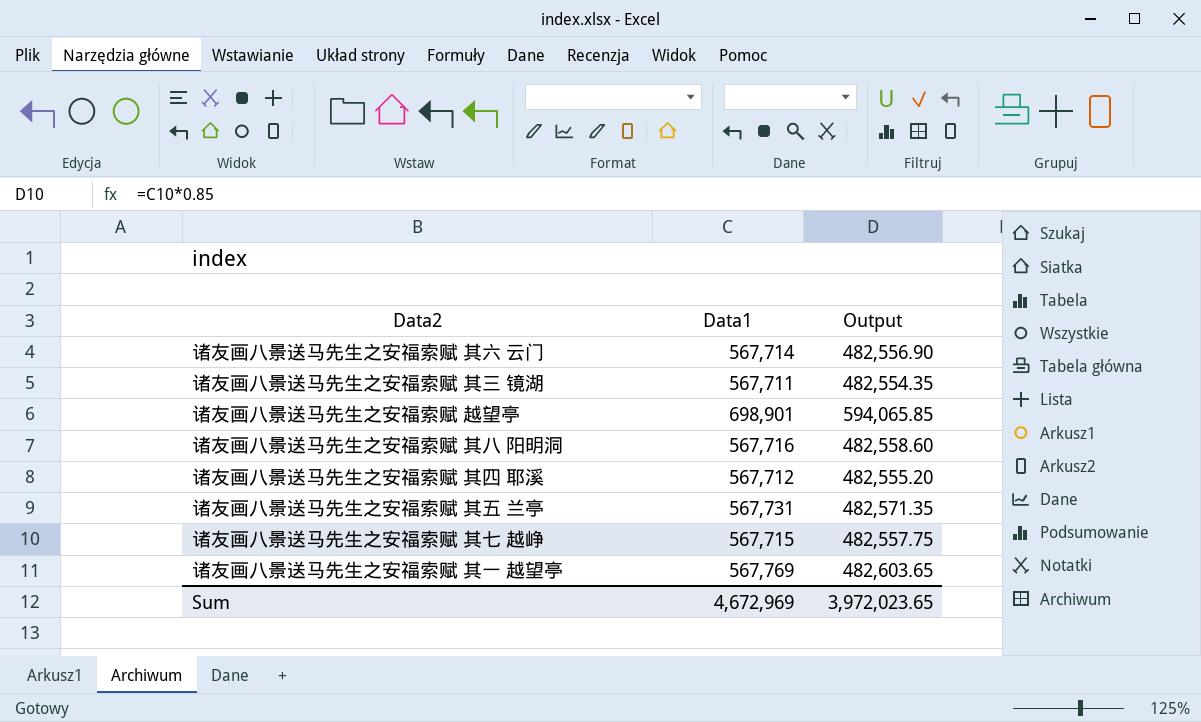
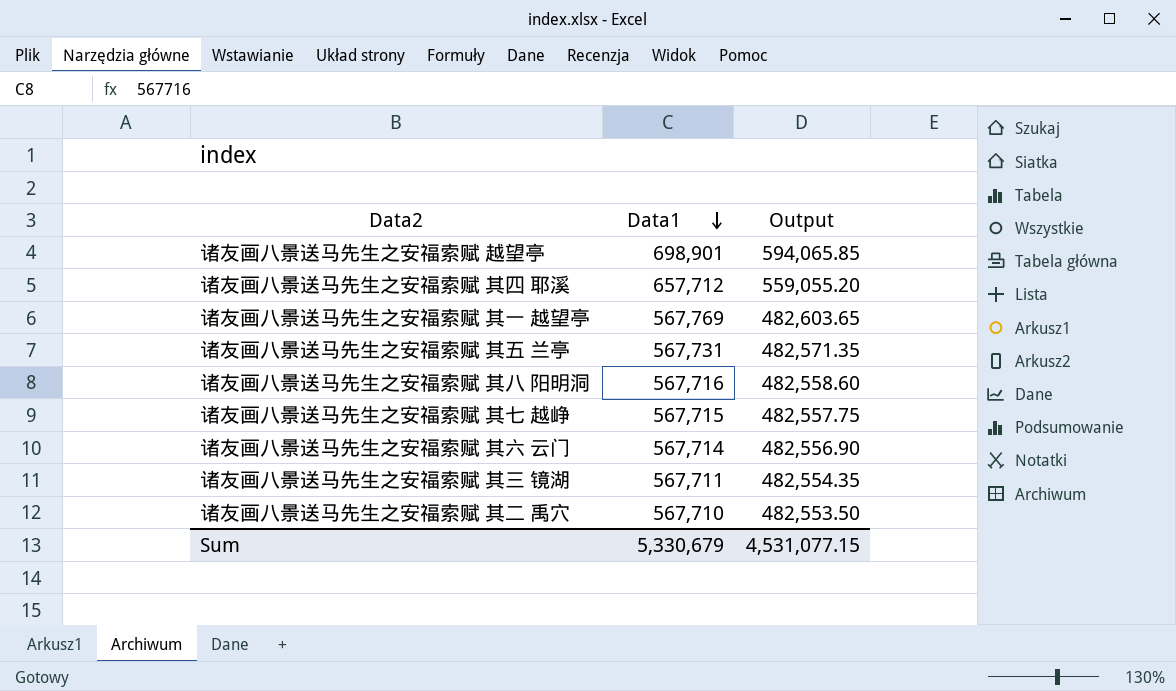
row order: none -> Data1 descending
诸友画八景送马先生之安福索赋 其四 耶溪 | Data1: 567,712 -> 657,712
诸友画八景送马先生之安福索赋 其四 耶溪 | Output: 482,555.20 -> 559,055.20
row 诸友画八景送马先生之安福索赋 其二 禹穴: none -> 567,710 | 482,553.50
Sum | Data1: 4,672,969 -> 5,330,679
Sum | Output: 3,972,023.65 -> 4,531,077.15

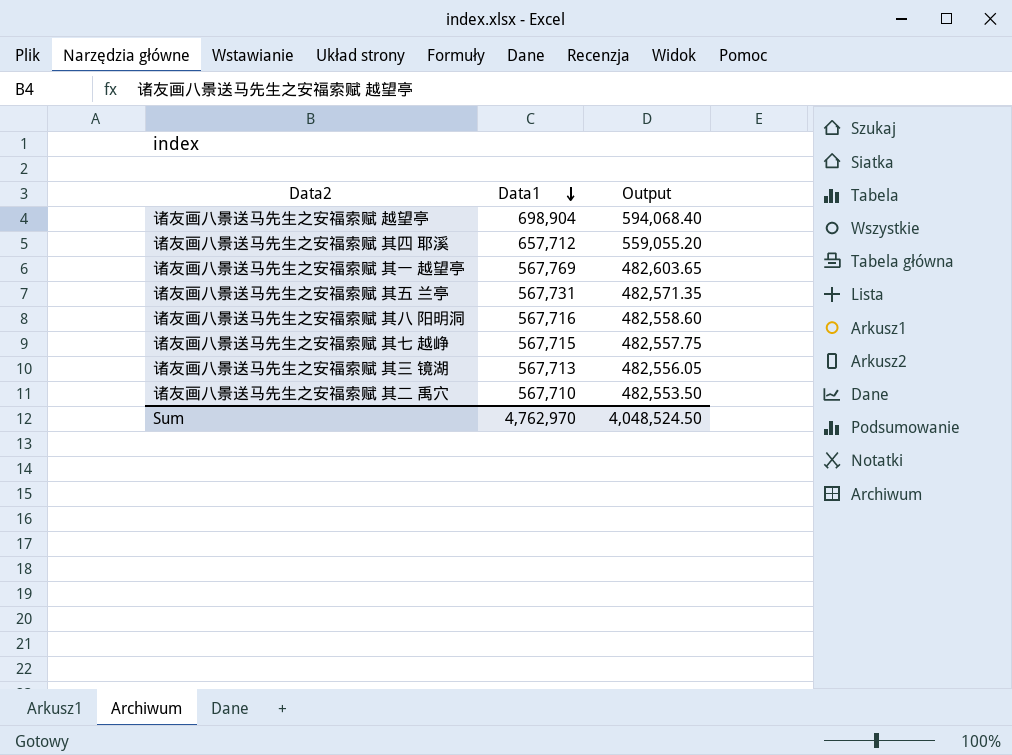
row 诸友画八景送马先生之安福索赋 其六 云门: 567,714 | 482,556.90 -> none
诸友画八景送马先生之安福索赋 越望亭 | Data1: 698,901 -> 698,904
诸友画八景送马先生之安福索赋 越望亭 | Output: 594,065.85 -> 594,068.40
诸友画八景送马先生之安福索赋 其三 镜湖 | Data1: 567,711 -> 567,713
诸友画八景送马先生之安福索赋 其三 镜湖 | Output: 482,554.35 -> 482,556.05
Sum | Data1: 5,330,679 -> 4,762,970
Sum | Output: 4,531,077.15 -> 4,048,524.50

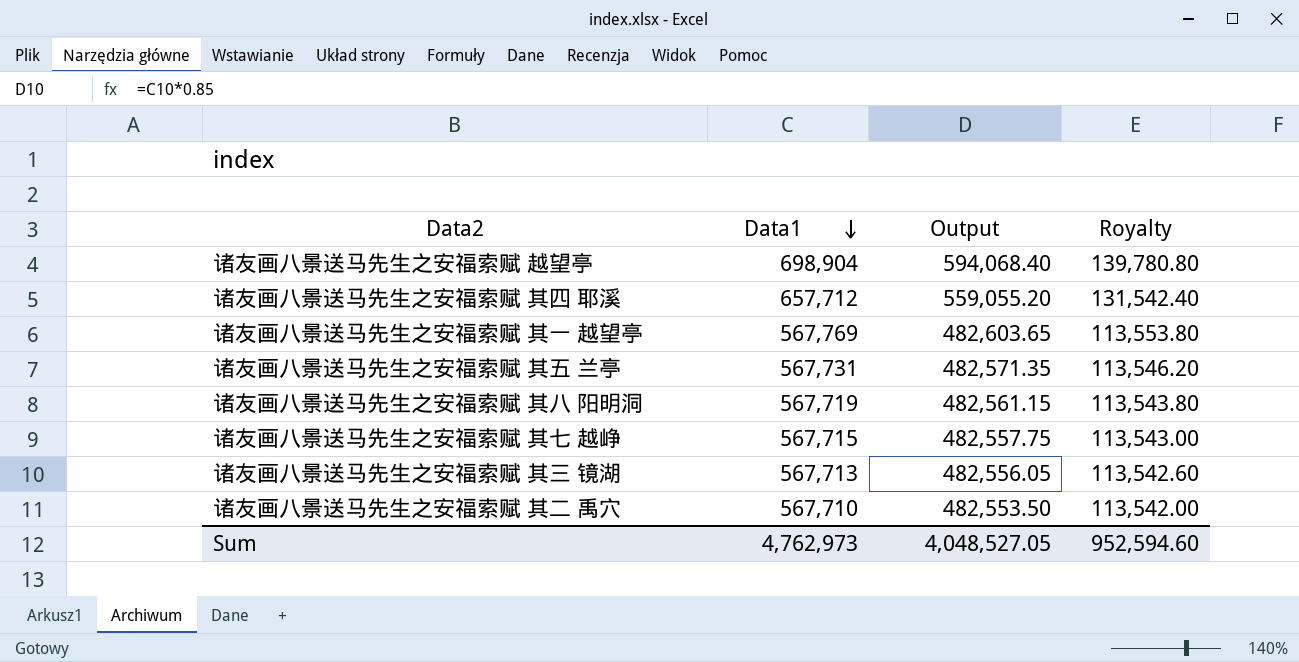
column Royalty | formula: none -> [Data1] * 0.2
诸友画八景送马先生之安福索赋 其八 阳明洞 | Data1: 567,716 -> 567,719
诸友画八景送马先生之安福索赋 其八 阳明洞 | Output: 482,558.60 -> 482,561.15
Sum | Data1: 4,762,970 -> 4,762,973
Sum | Output: 4,048,524.50 -> 4,048,527.05

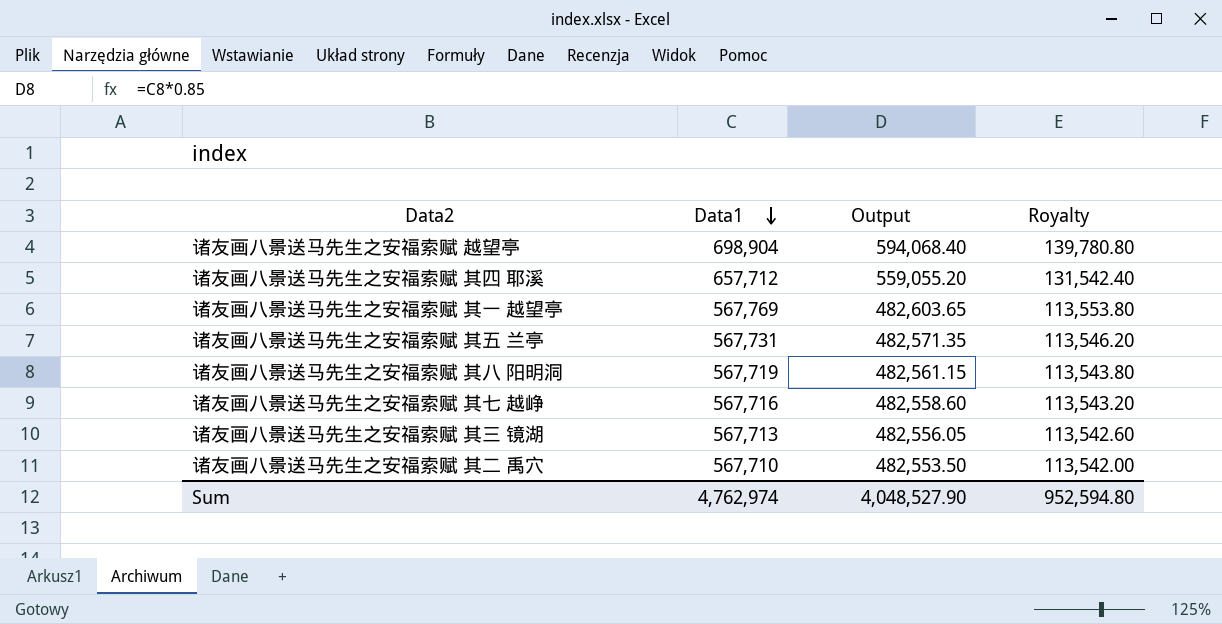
诸友画八景送马先生之安福索赋 其七 越峥 | Data1: 567,715 -> 567,716
诸友画八景送马先生之安福索赋 其七 越峥 | Output: 482,557.75 -> 482,558.60
诸友画八景送马先生之安福索赋 其七 越峥 | Royalty: 113,543.00 -> 113,543.20
Sum | Data1: 4,762,973 -> 4,762,974
Sum | Output: 4,048,527.05 -> 4,048,527.90
Sum | Royalty: 952,594.60 -> 952,594.80

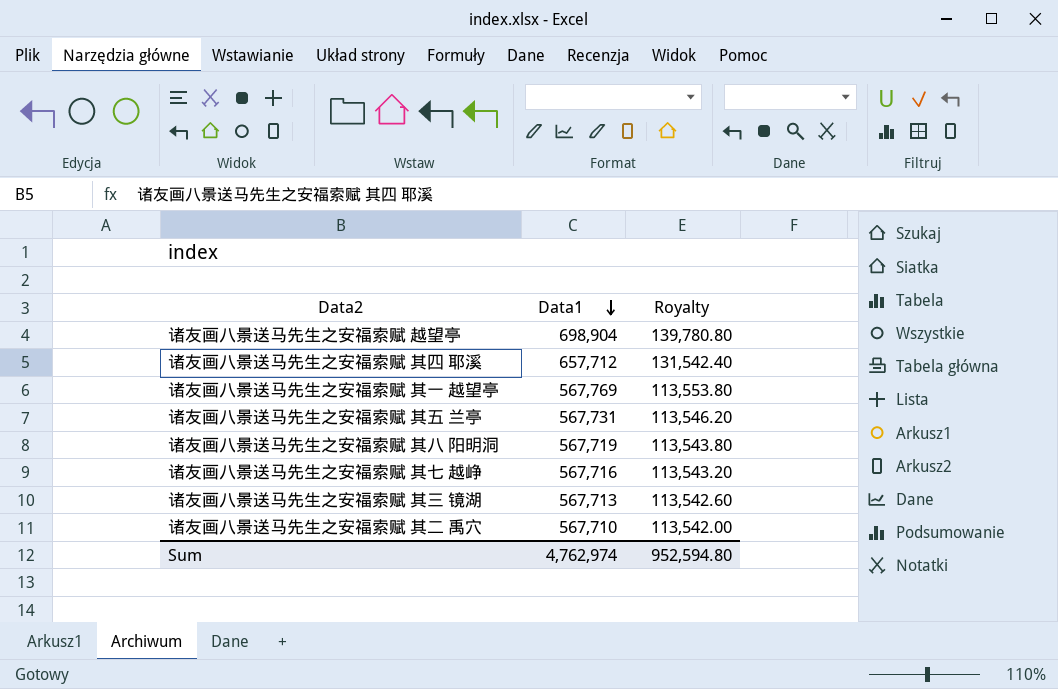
column Output | formula: [Data1] * 0.85 -> none

